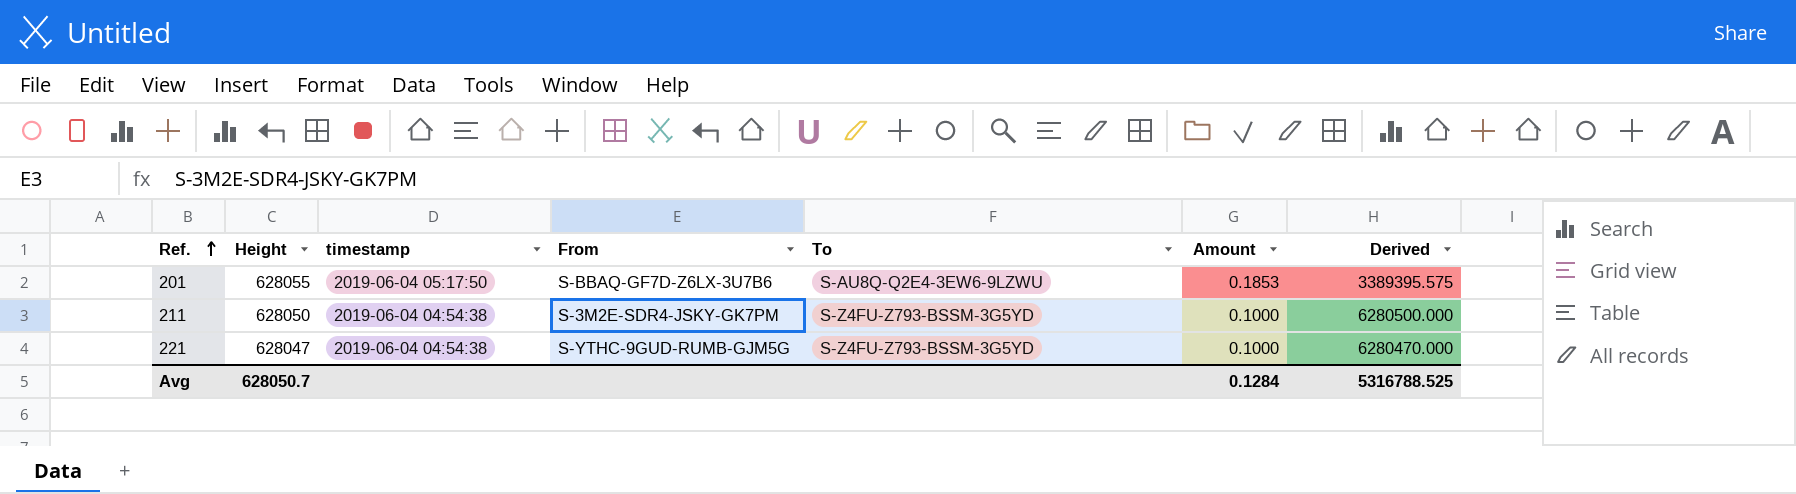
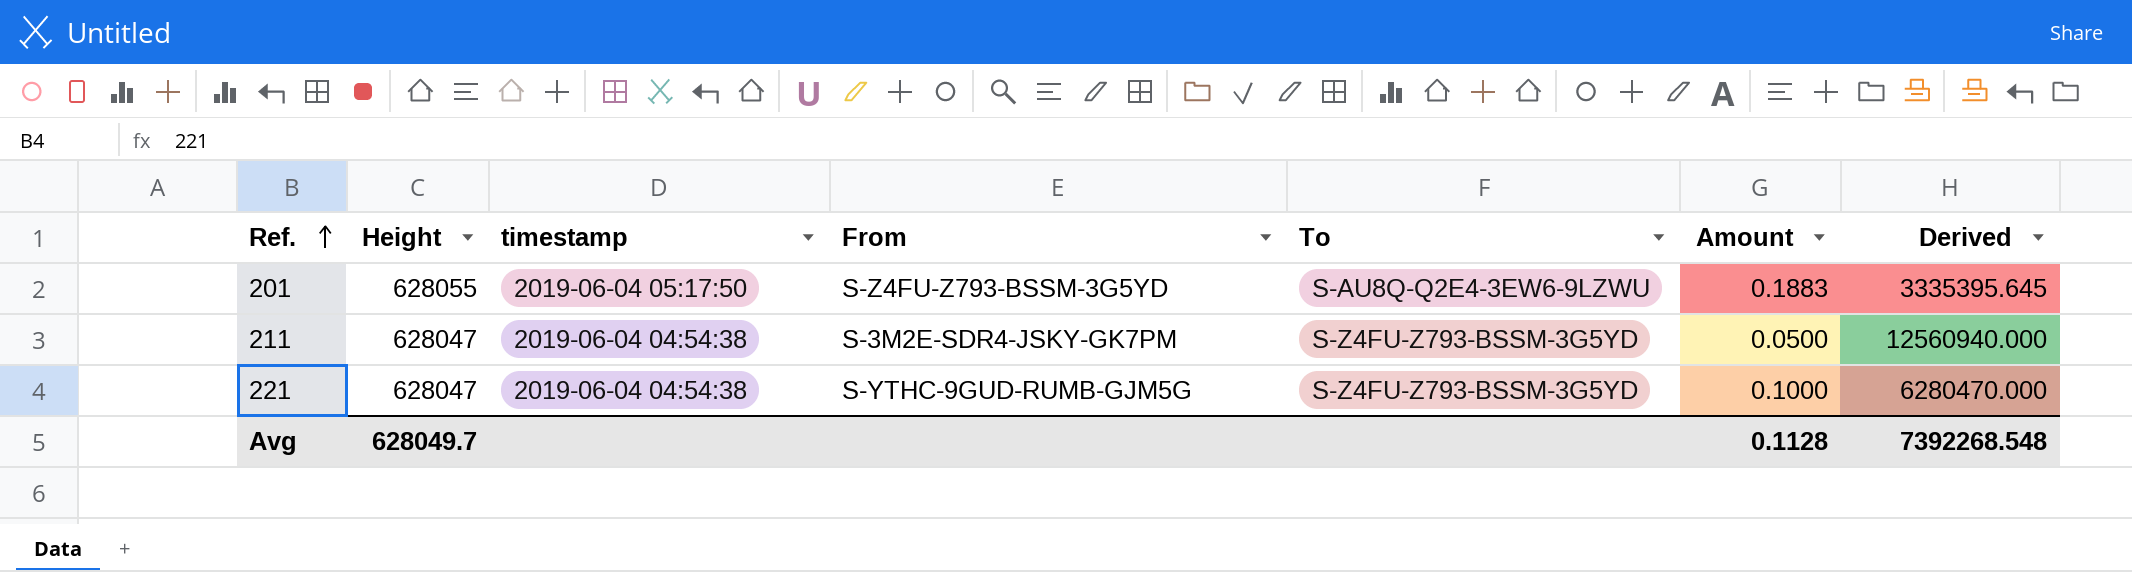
201 | From: S-BBAQ-GF7D-Z6LX-3U7B6 -> S-Z4FU-Z793-BSSM-3G5YD
201 | Amount: 0.1853 -> 0.1883
201 | Derived: 3389395.575 -> 3335395.645
211 | Height: 628050 -> 628047
211 | Amount: 0.1000 -> 0.0500
211 | Derived: 6280500.000 -> 12560940.000
Avg | Height: 628050.7 -> 628049.7
Avg | Amount: 0.1284 -> 0.1128
Avg | Derived: 5316788.525 -> 7392268.548

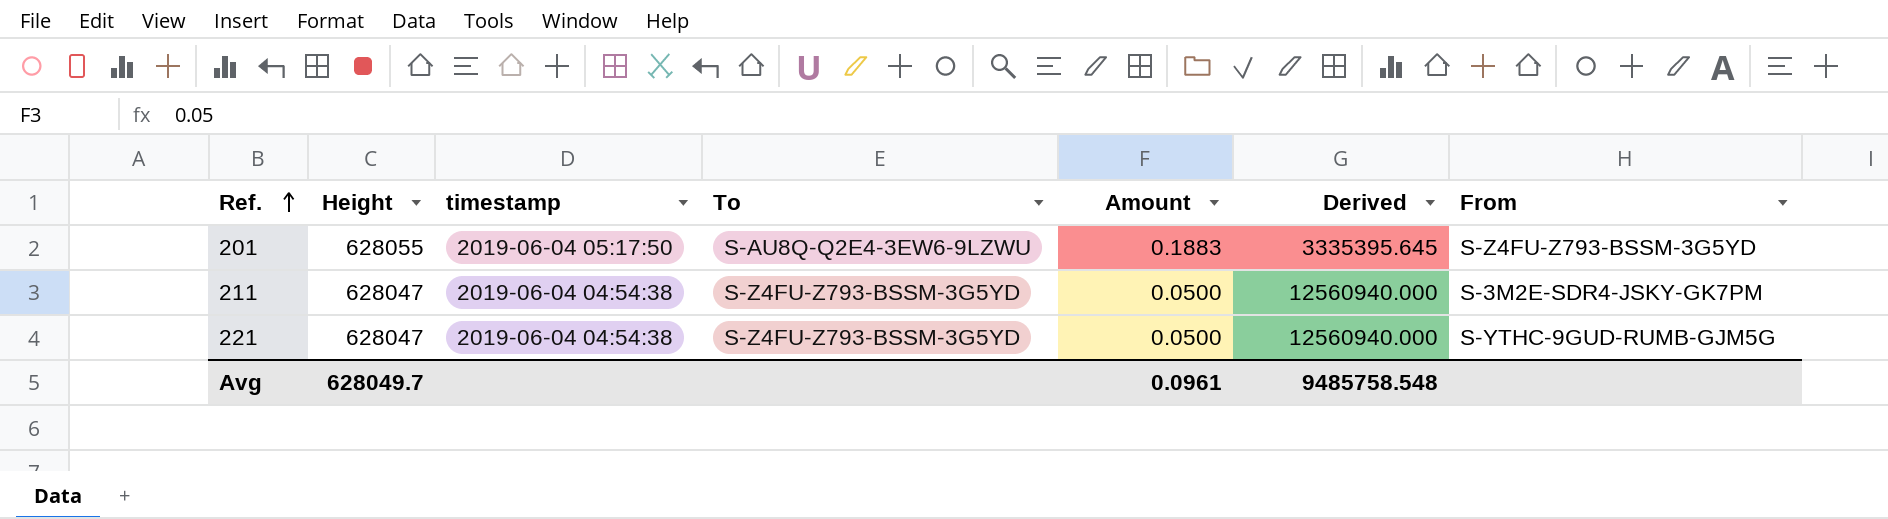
column From | position: 4 -> 7
221 | Amount: 0.1000 -> 0.0500
221 | Derived: 6280470.000 -> 12560940.000
Avg | Amount: 0.1128 -> 0.0961
Avg | Derived: 7392268.548 -> 9485758.548

